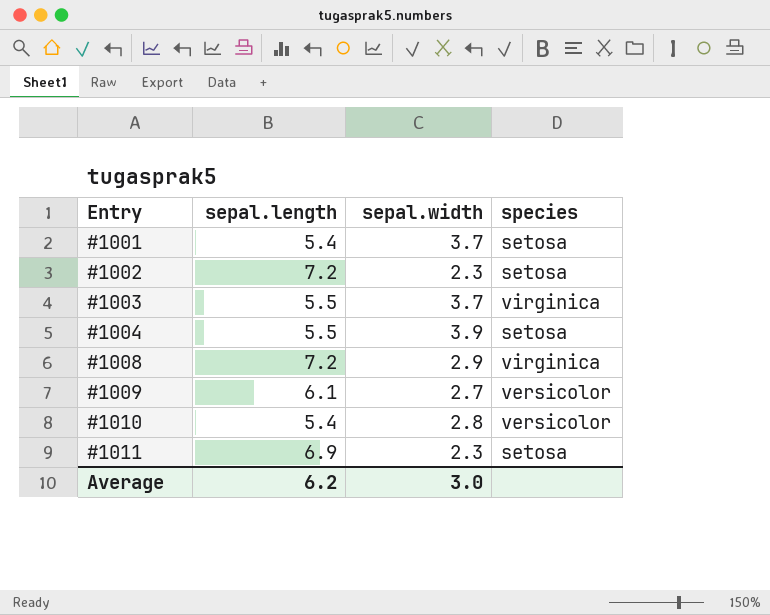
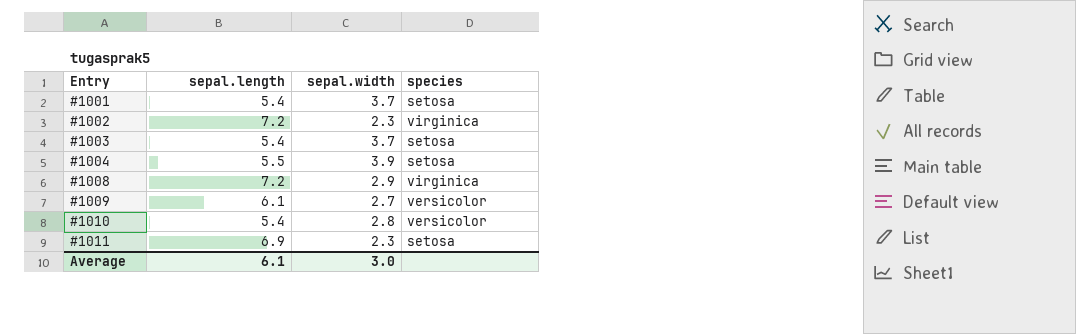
#1002 | species: setosa -> virginica
#1003 | sepal.length: 5.5 -> 5.4
#1003 | species: virginica -> setosa
Average | sepal.length: 6.2 -> 6.1

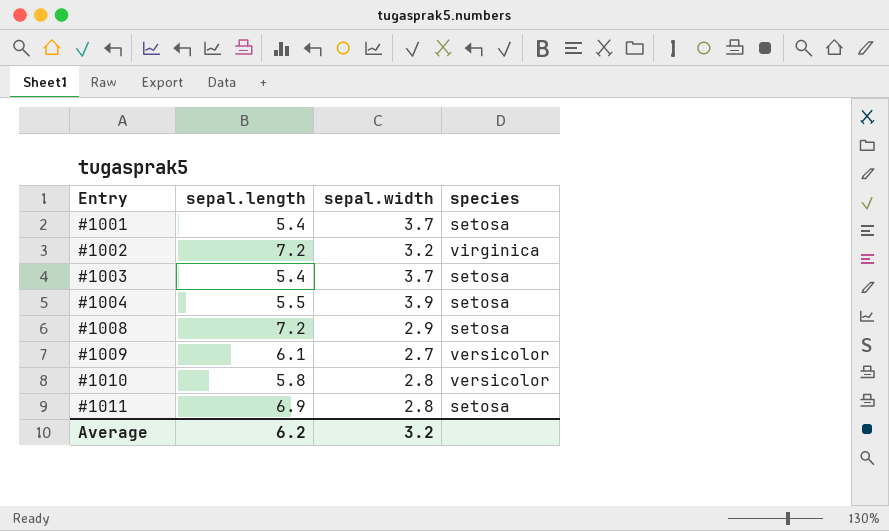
#1002 | sepal.width: 2.3 -> 3.2
#1008 | species: virginica -> setosa
#1010 | sepal.length: 5.4 -> 5.8
#1011 | sepal.width: 2.3 -> 2.8
Average | sepal.length: 6.1 -> 6.2
Average | sepal.width: 3.0 -> 3.2

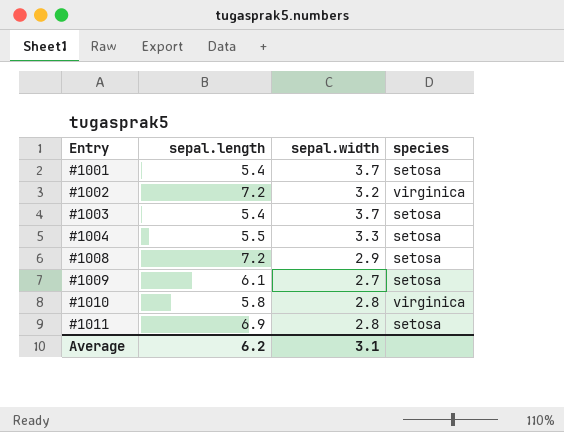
#1004 | sepal.width: 3.9 -> 3.3
#1009 | species: versicolor -> setosa
#1010 | species: versicolor -> virginica
Average | sepal.width: 3.2 -> 3.1

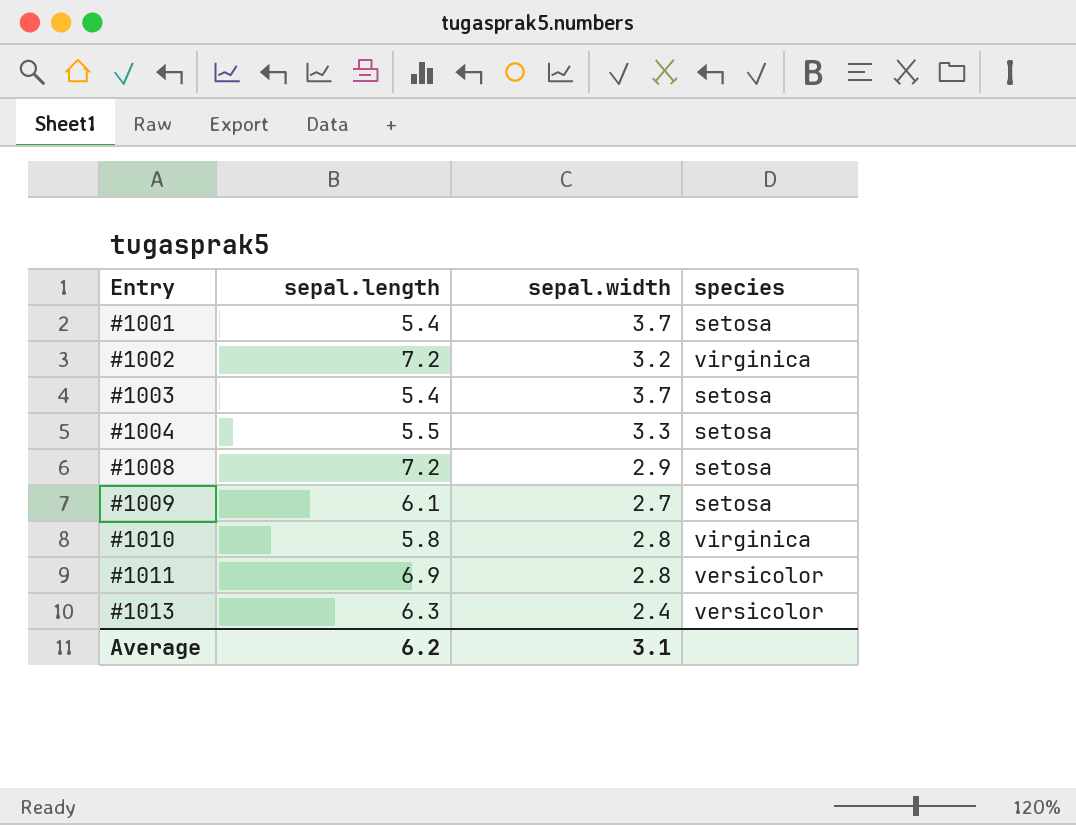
#1011 | species: setosa -> versicolor
row #1013: none -> 6.3 | 2.4 | versicolor

